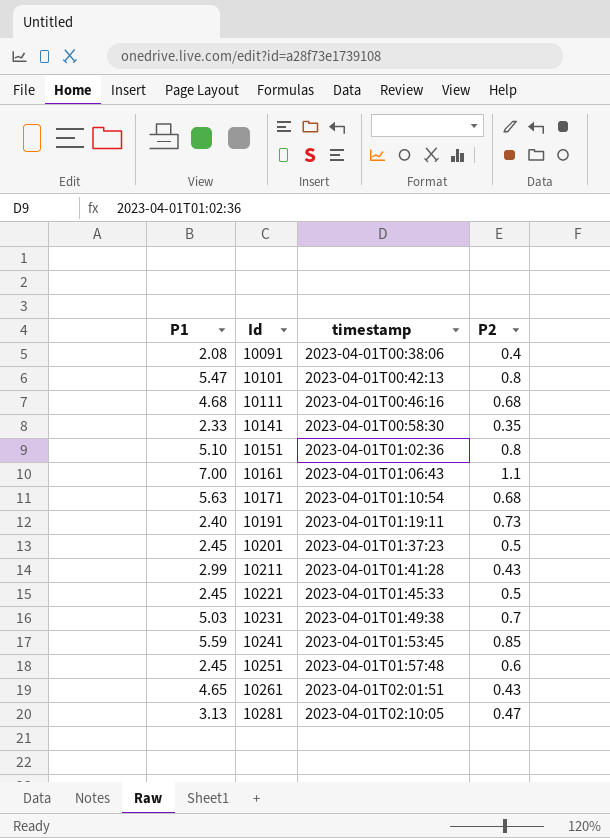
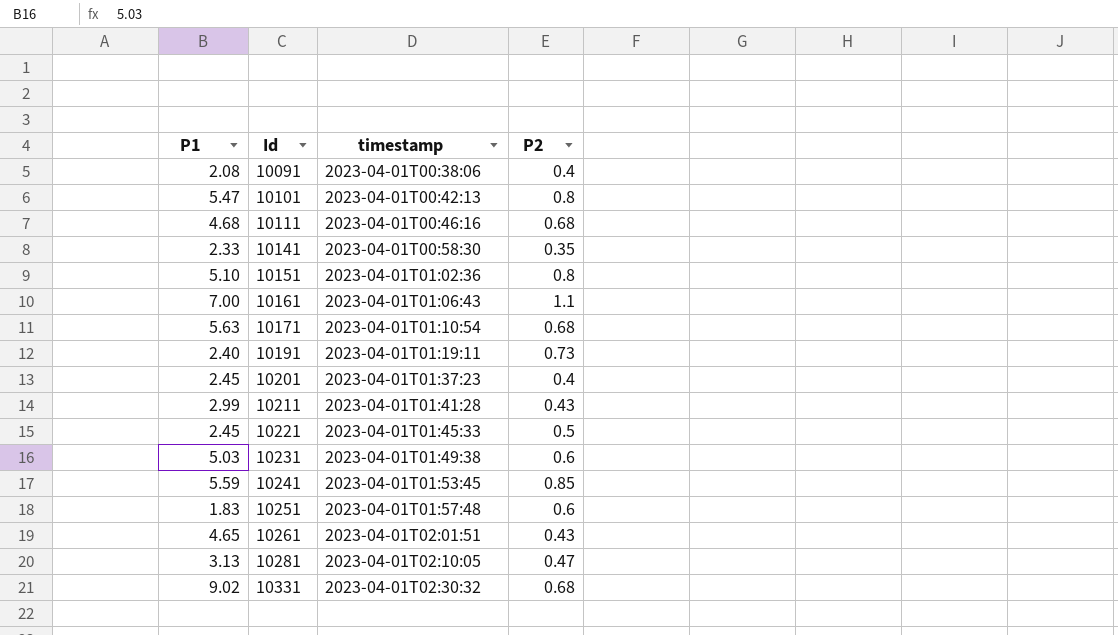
10201 | P2: 0.5 -> 0.4
10231 | P2: 0.7 -> 0.6
10251 | P1: 2.45 -> 1.83
row 10331: none -> 9.02 | 2023-04-01T02:30:32 | 0.68

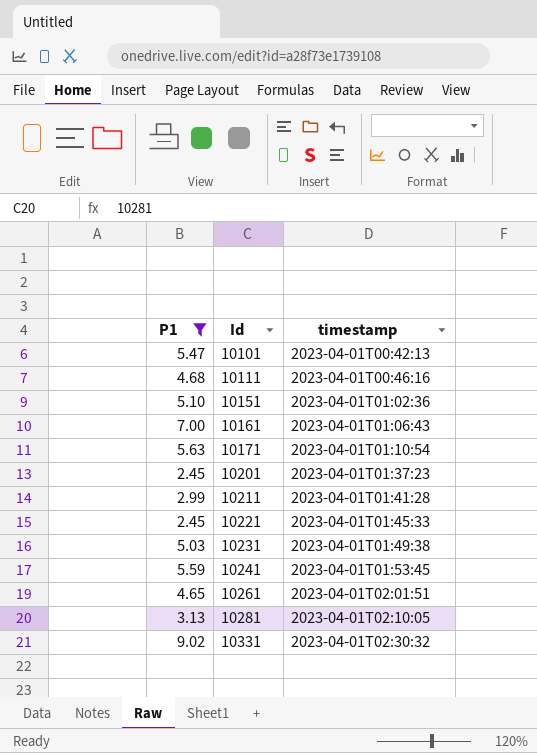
filter: none -> P1 >= 2.45
column P2 | position: 4 -> none

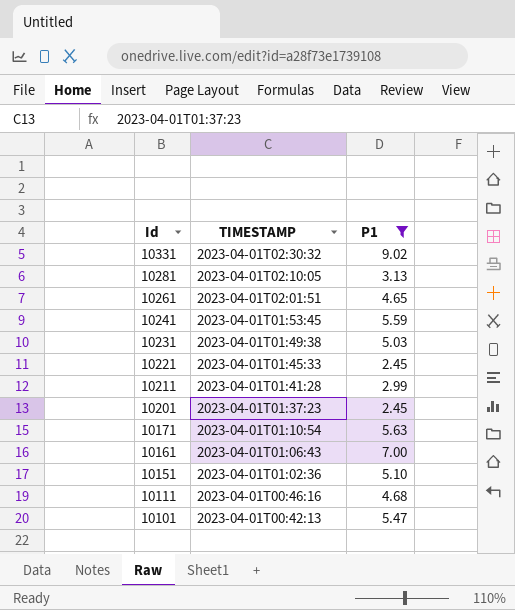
row order: Id ascending -> Id descending
column name: timestamp -> TIMESTAMP
column P1 | position: 1 -> 3

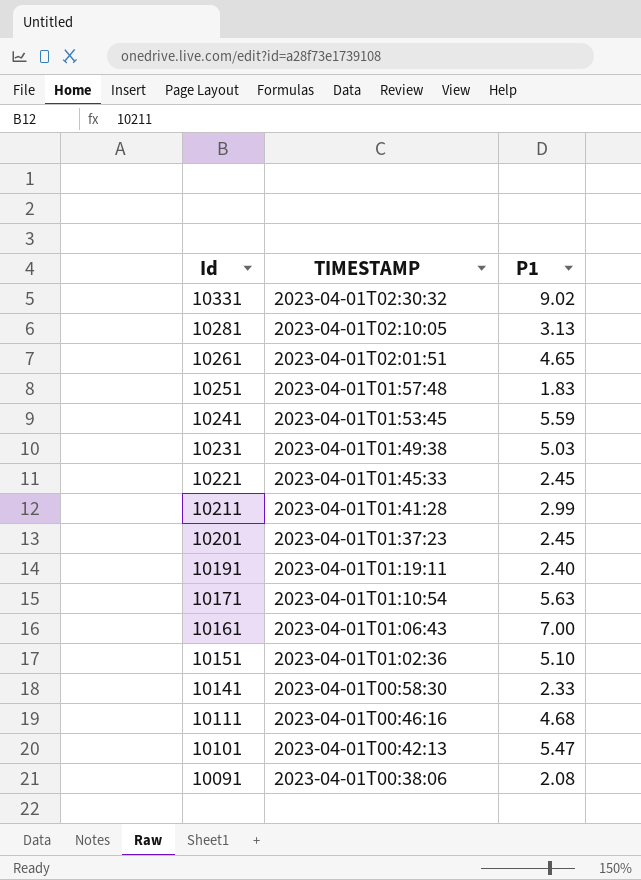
filter: P1 >= 2.45 -> none

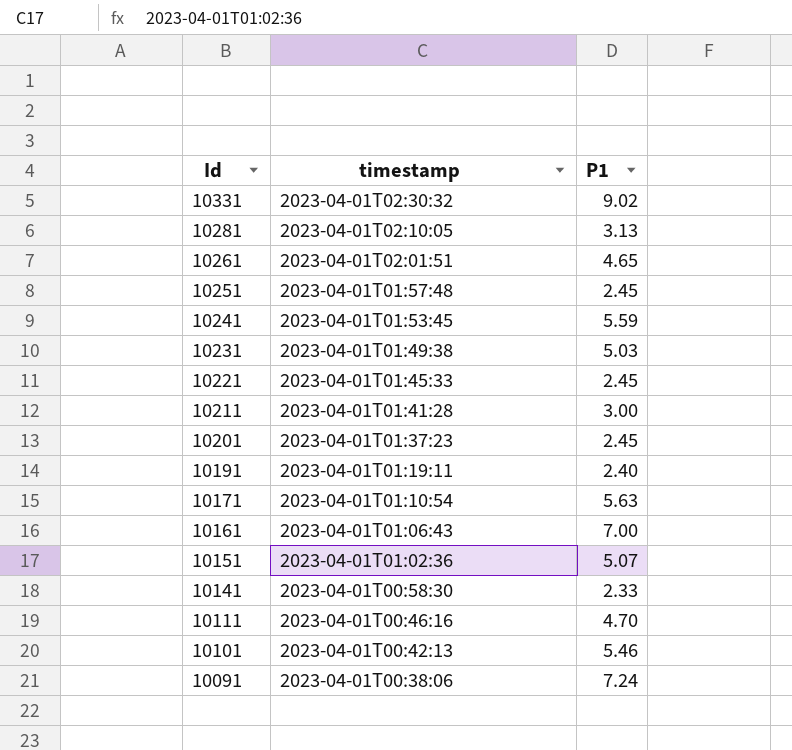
column name: TIMESTAMP -> timestamp
10251 | P1: 1.83 -> 2.45
10211 | P1: 2.99 -> 3.00
10151 | P1: 5.10 -> 5.07
10111 | P1: 4.68 -> 4.70
10101 | P1: 5.47 -> 5.46
10091 | P1: 2.08 -> 7.24

